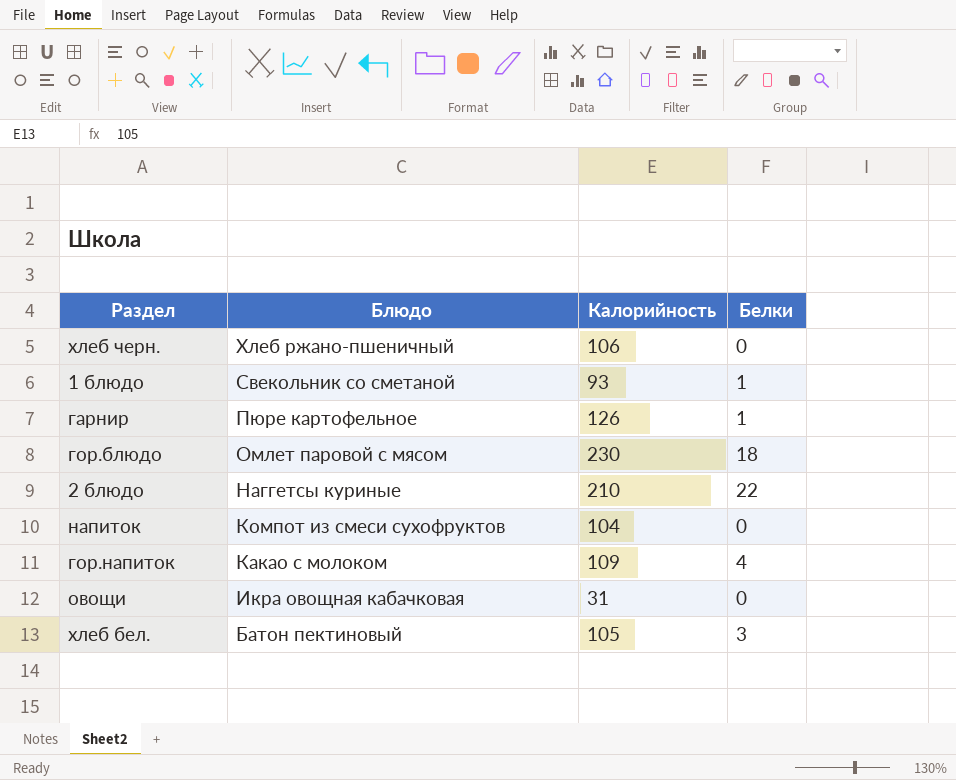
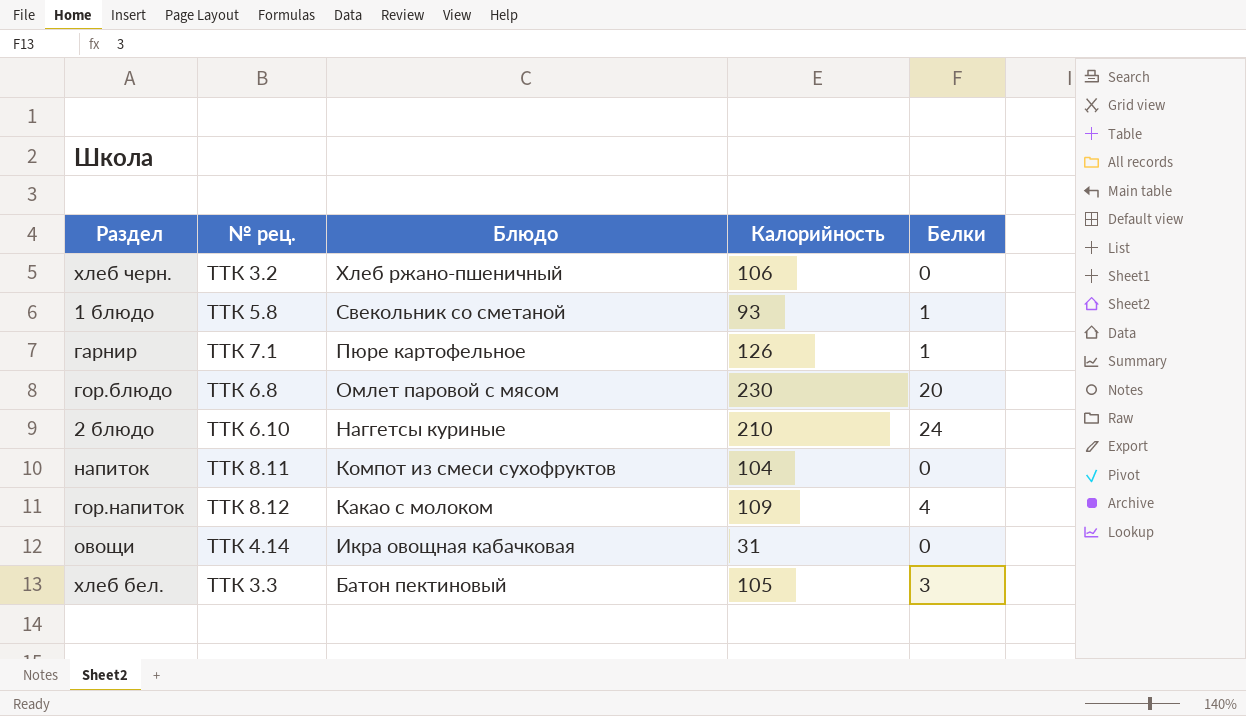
column № рец. | position: none -> 2
гор.блюдо | Белки: 18 -> 20
2 блюдо | Белки: 22 -> 24

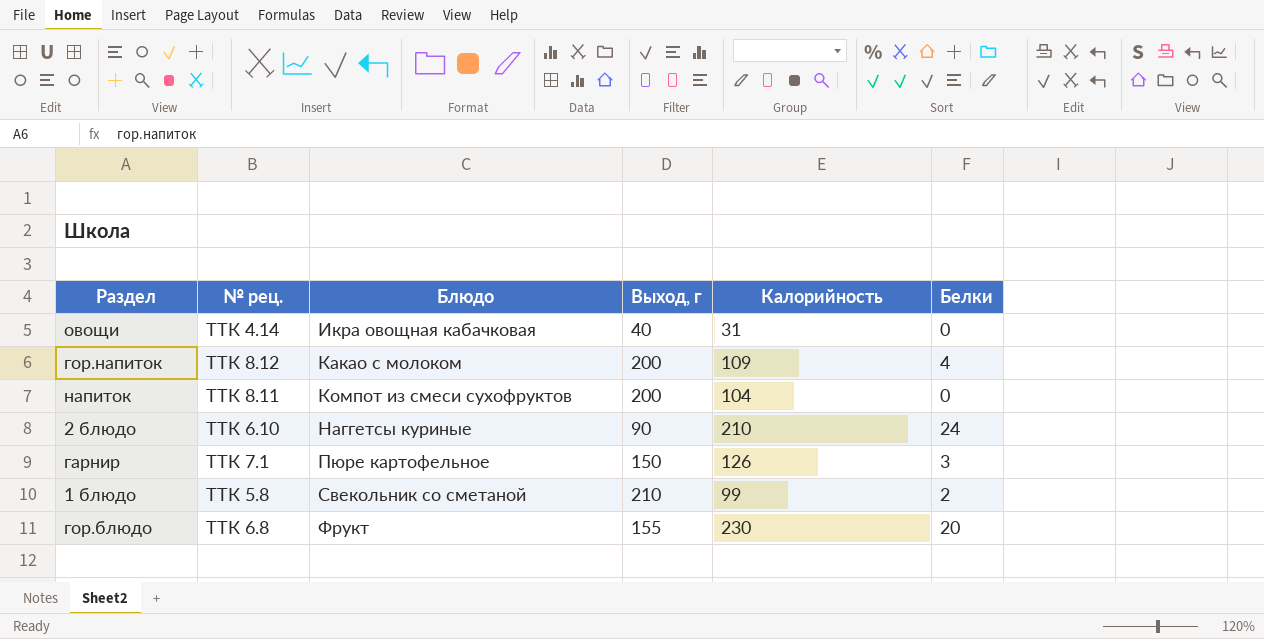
row order: Блюдо descending -> Блюдо ascending
column Выход, г | position: none -> 4
row хлеб черн.: ТТК 3.2 | Хлеб ржано-пшеничный | 106 | 0 -> none
row хлеб бел.: ТТК 3.3 | Батон пектиновый | 105 | 3 -> none
гарнир | Белки: 1 -> 3
1 блюдо | Калорийность: 93 -> 99
1 блюдо | Белки: 1 -> 2
гор.блюдо | Блюдо: Омлет паровой с мясом -> Фрукт

